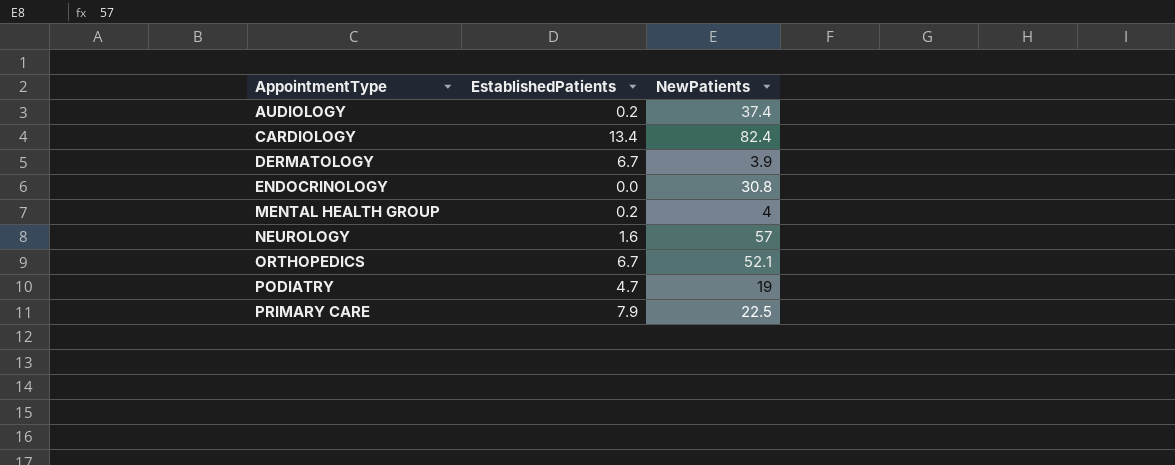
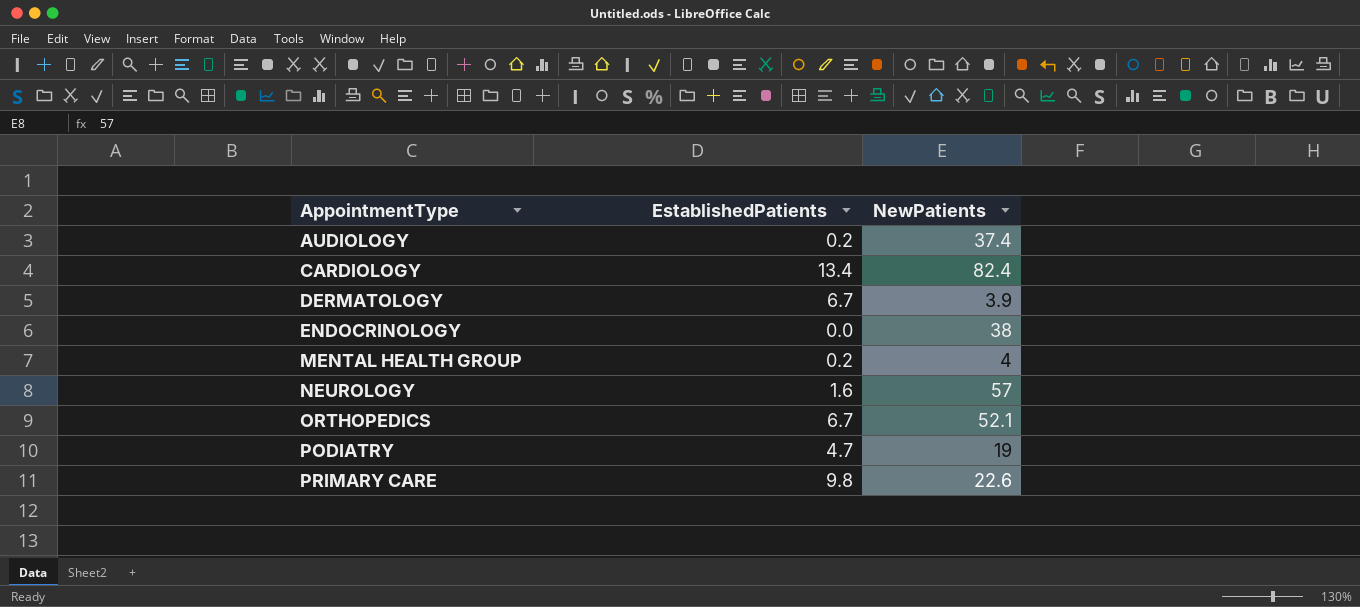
ENDOCRINOLOGY | NewPatients: 30.8 -> 38
PRIMARY CARE | EstablishedPatients: 7.9 -> 9.8
PRIMARY CARE | NewPatients: 22.5 -> 22.6

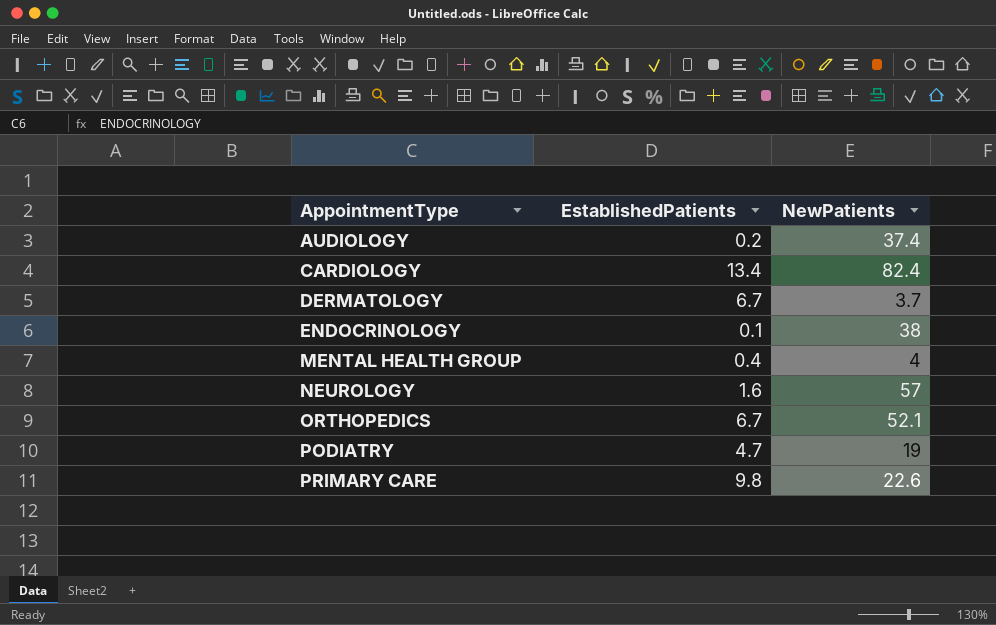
DERMATOLOGY | NewPatients: 3.9 -> 3.7
ENDOCRINOLOGY | EstablishedPatients: 0.0 -> 0.1
MENTAL HEALTH GROUP | EstablishedPatients: 0.2 -> 0.4

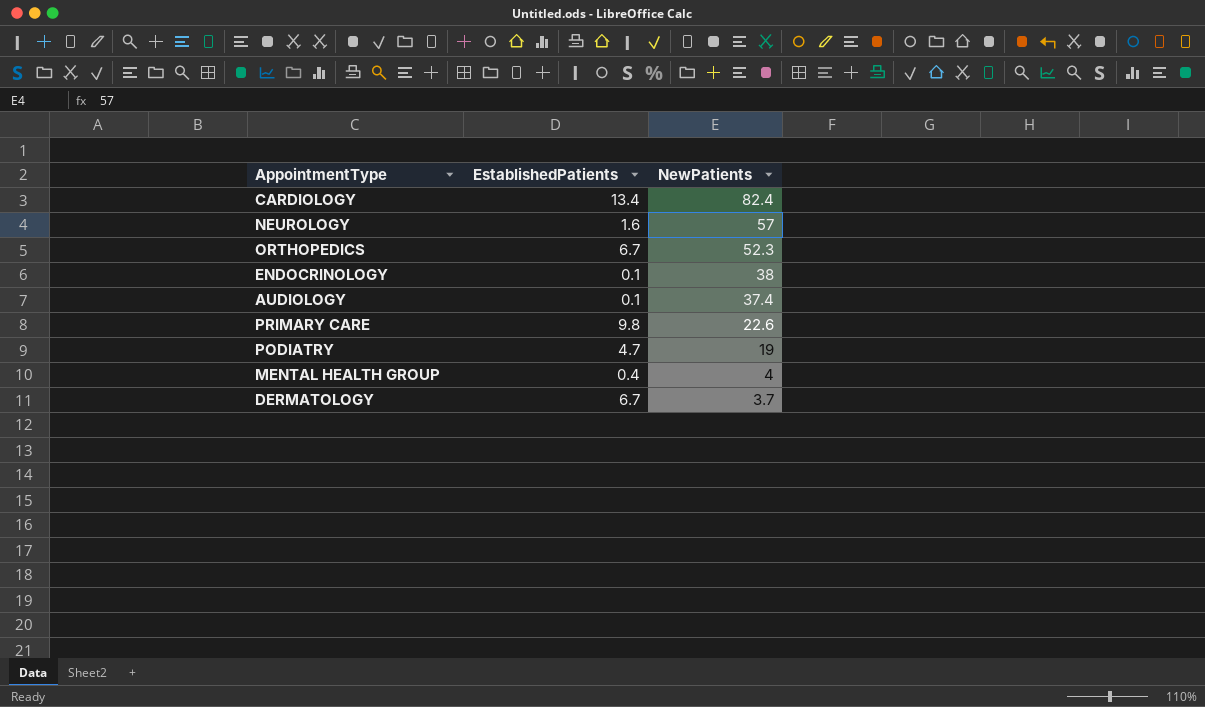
row order: AppointmentType ascending -> NewPatients descending
ORTHOPEDICS | NewPatients: 52.1 -> 52.3
AUDIOLOGY | EstablishedPatients: 0.2 -> 0.1

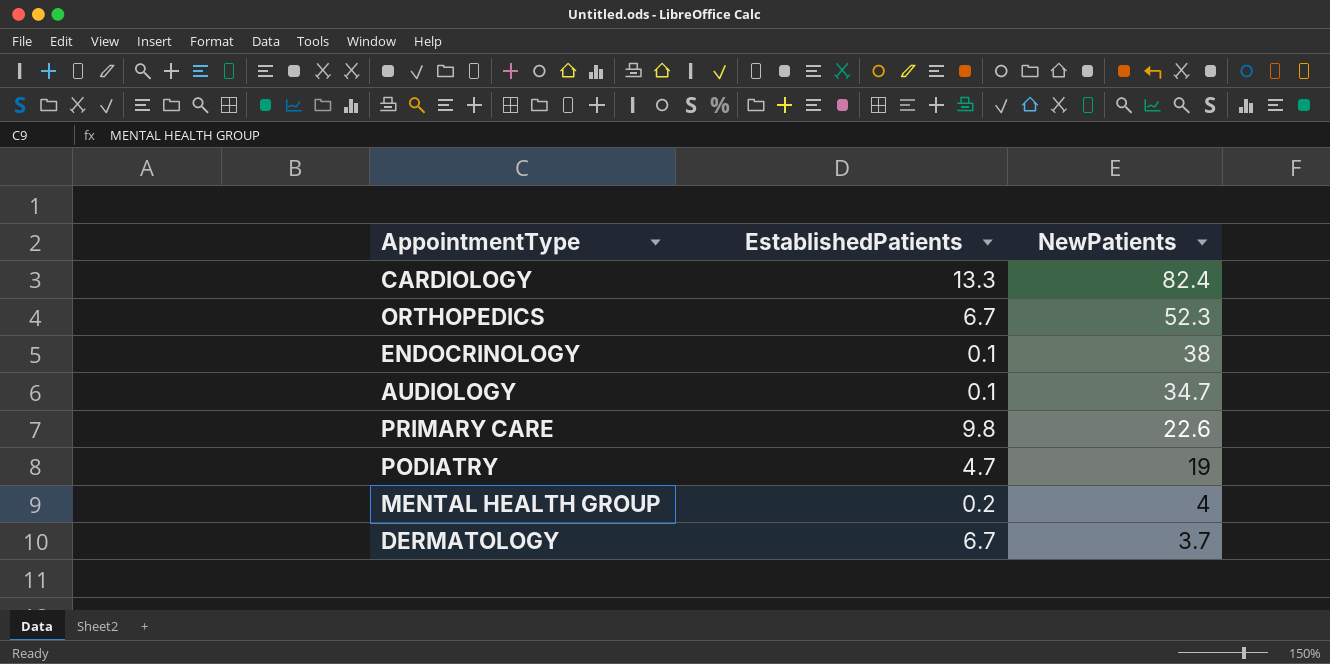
row NEUROLOGY: 1.6 | 57 -> none
CARDIOLOGY | EstablishedPatients: 13.4 -> 13.3
AUDIOLOGY | NewPatients: 37.4 -> 34.7
MENTAL HEALTH GROUP | EstablishedPatients: 0.4 -> 0.2

